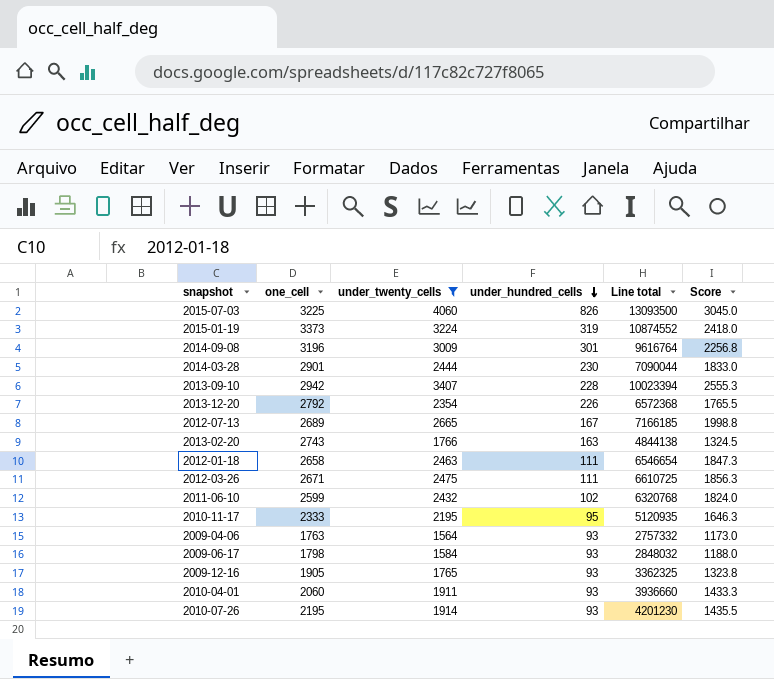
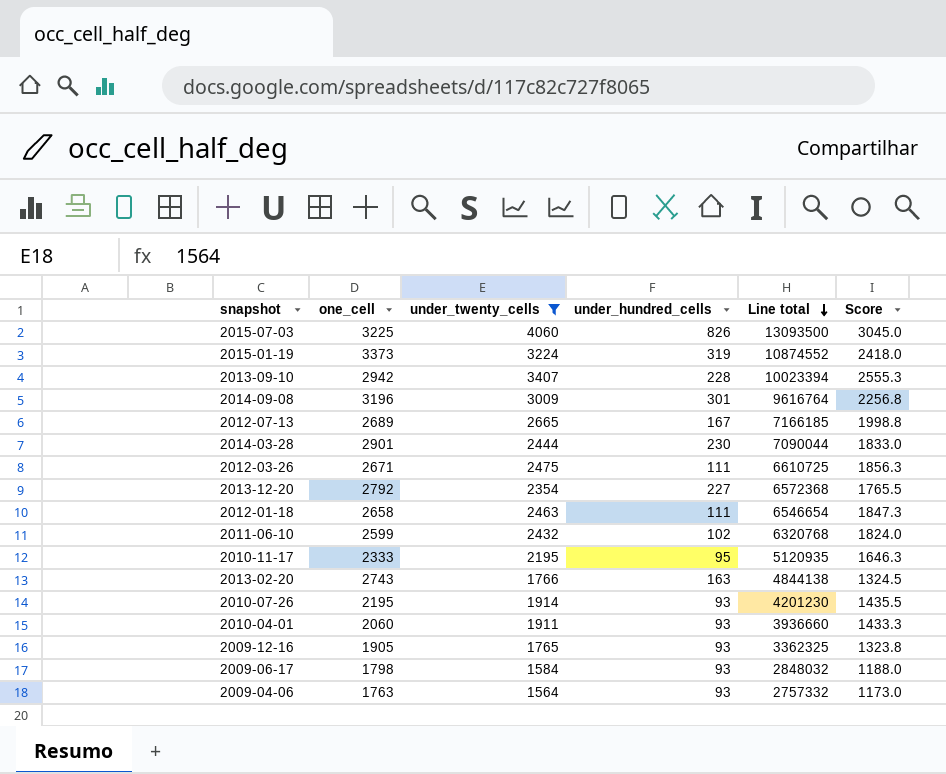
row order: under_hundred_cells descending -> Line total descending
2013-12-20 | under_hundred_cells: 226 -> 227

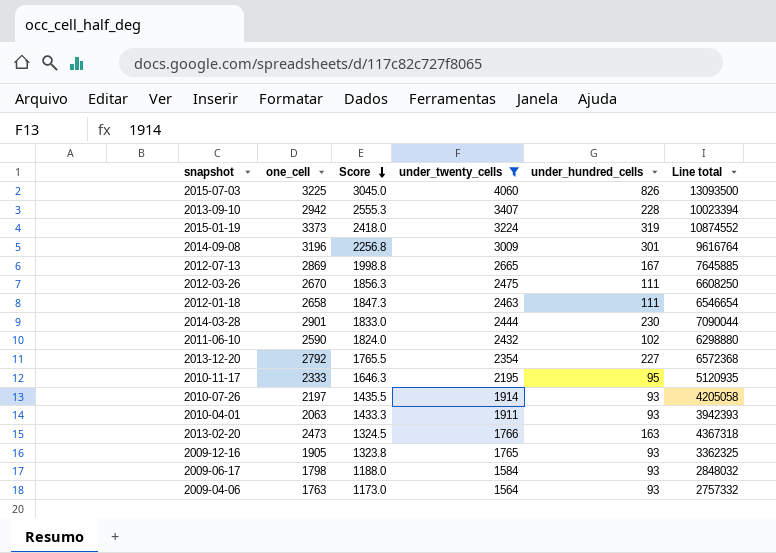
row order: Line total descending -> Score descending
column Score | position: 6 -> 3
2012-07-13 | one_cell: 2689 -> 2869
2012-07-13 | Line total: 7166185 -> 7645885
2012-03-26 | one_cell: 2671 -> 2670
2012-03-26 | Line total: 6610725 -> 6608250
2011-06-10 | one_cell: 2599 -> 2590
2011-06-10 | Line total: 6320768 -> 6298880
2010-07-26 | one_cell: 2195 -> 2197
2010-07-26 | Line total: 4201230 -> 4205058
2010-04-01 | one_cell: 2060 -> 2063
2010-04-01 | Line total: 3936660 -> 3942393
2013-02-20 | one_cell: 2743 -> 2473
2013-02-20 | Line total: 4844138 -> 4367318

